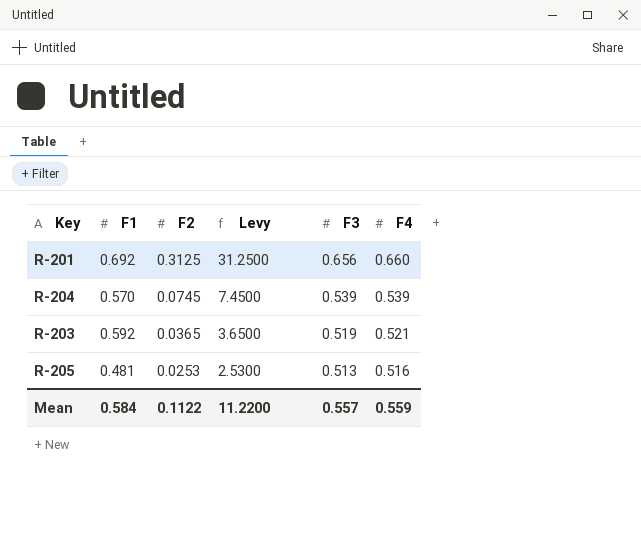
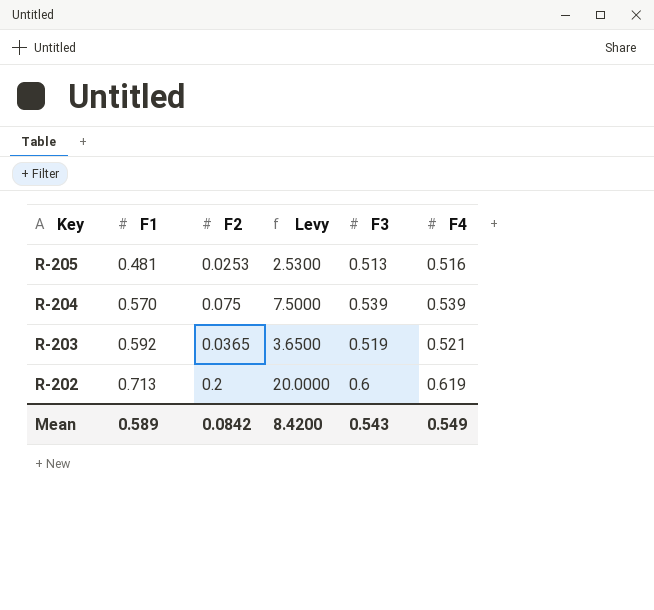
row order: F2 descending -> Key descending
row R-201: 0.692 | 0.3125 | 31.2500 | 0.656 | 0.660 -> none
R-204 | F2: 0.0745 -> 0.075
R-204 | Levy: 7.4500 -> 7.5000
row R-202: none -> 0.713 | 0.2 | 20.0000 | 0.6 | 0.619
Mean | F1: 0.584 -> 0.589
Mean | F2: 0.1122 -> 0.0842
Mean | Levy: 11.2200 -> 8.4200
Mean | F3: 0.557 -> 0.543
Mean | F4: 0.559 -> 0.549

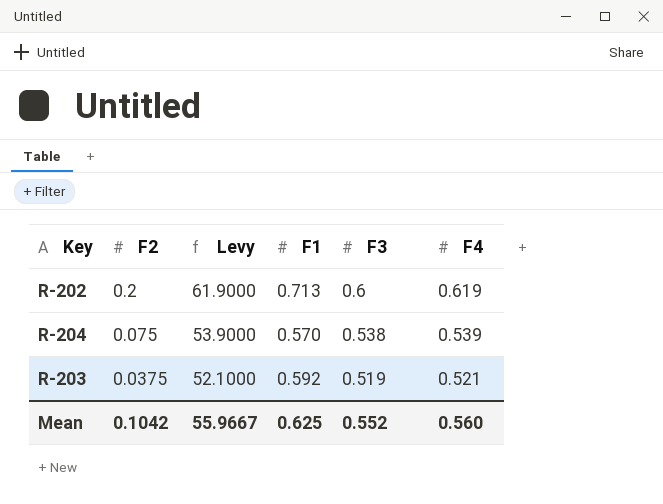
row order: Key descending -> F2 descending
column Levy | formula: [F2] * 100 -> [F4] * 100
column F1 | position: 2 -> 4
row R-205: 0.481 | 0.0253 | 2.5300 | 0.513 | 0.516 -> none
R-204 | F3: 0.539 -> 0.538
R-203 | F2: 0.0365 -> 0.0375
Mean | F2: 0.0842 -> 0.1042
Mean | Levy: 8.4200 -> 55.9667
Mean | F1: 0.589 -> 0.625
Mean | F3: 0.543 -> 0.552
Mean | F4: 0.549 -> 0.560

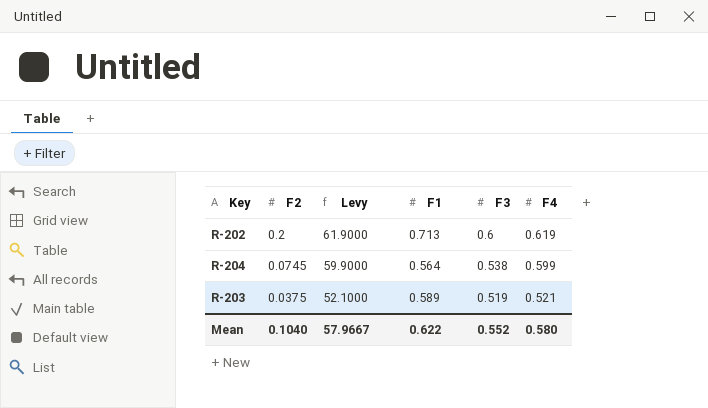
R-204 | F2: 0.075 -> 0.0745
R-204 | Levy: 53.9000 -> 59.9000
R-204 | F1: 0.570 -> 0.564
R-204 | F4: 0.539 -> 0.599
R-203 | F1: 0.592 -> 0.589
Mean | F2: 0.1042 -> 0.1040
Mean | Levy: 55.9667 -> 57.9667
Mean | F1: 0.625 -> 0.622
Mean | F4: 0.560 -> 0.580

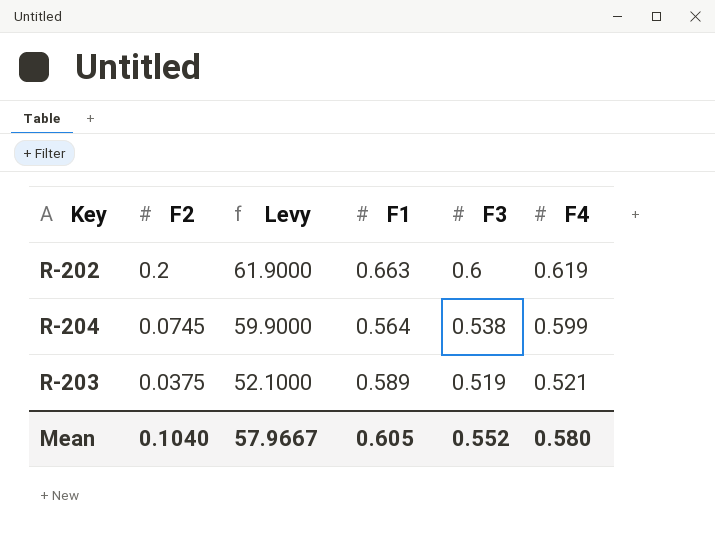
R-202 | F1: 0.713 -> 0.663
Mean | F1: 0.622 -> 0.605

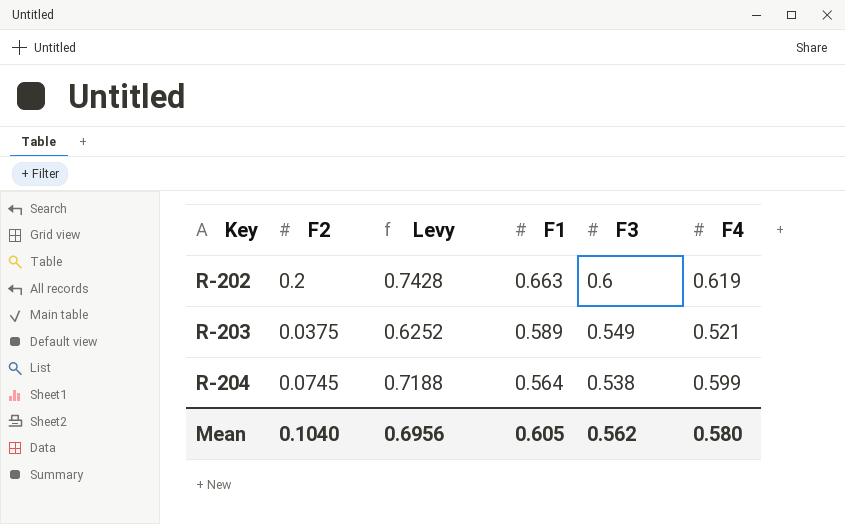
row order: F2 descending -> Key ascending
column Levy | formula: [F4] * 100 -> [F4] * 1.2
R-203 | F3: 0.519 -> 0.549
Mean | Levy: 57.9667 -> 0.6956
Mean | F3: 0.552 -> 0.562

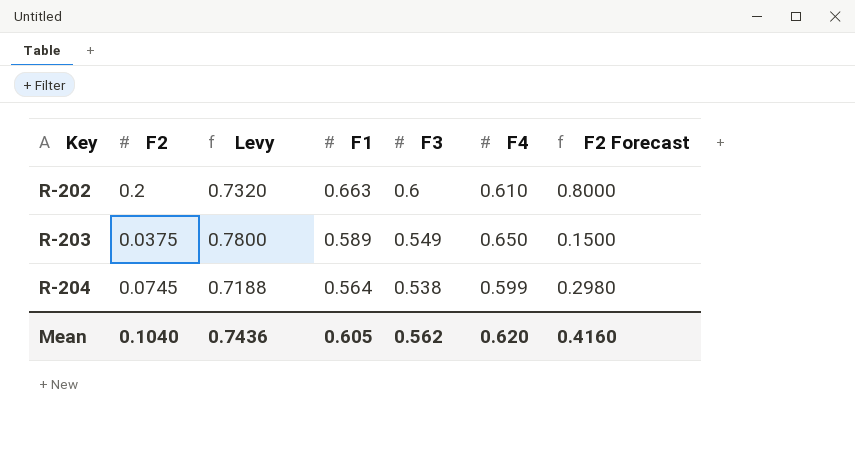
column F2 Forecast | formula: none -> [F2] * 4
R-202 | Levy: 0.7428 -> 0.7320
R-202 | F4: 0.619 -> 0.610
R-203 | Levy: 0.6252 -> 0.7800
R-203 | F4: 0.521 -> 0.650
Mean | Levy: 0.6956 -> 0.7436
Mean | F4: 0.580 -> 0.620

